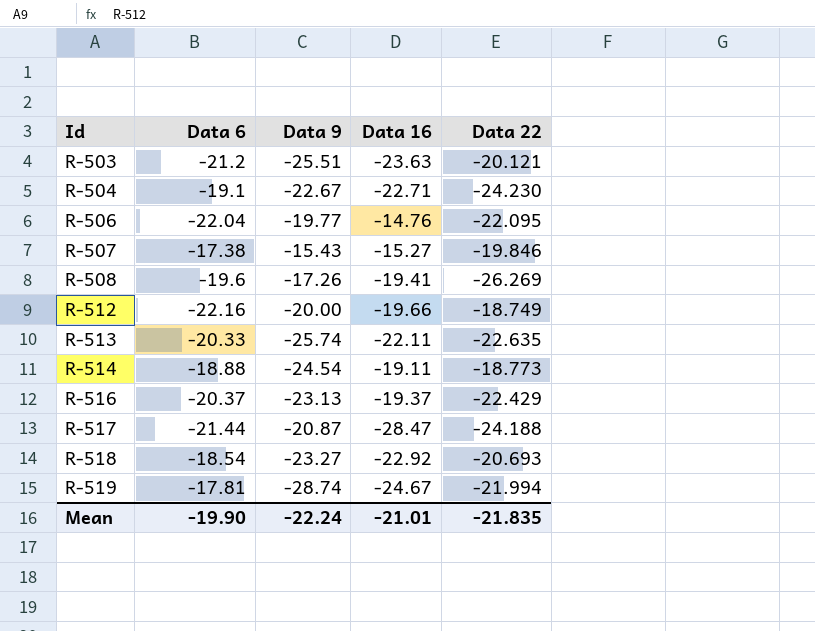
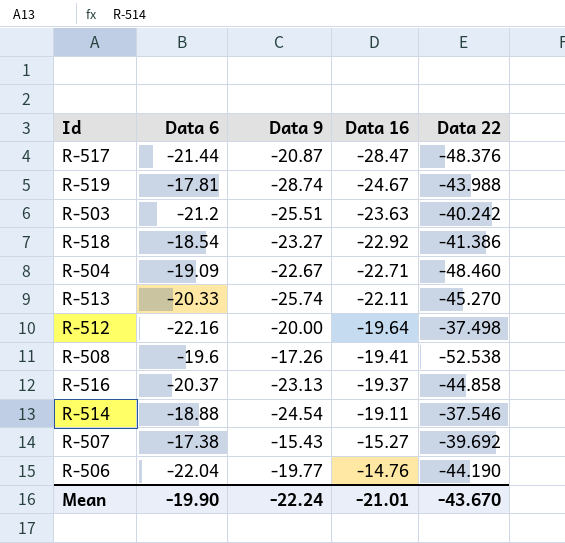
row order: Id ascending -> Data 16 ascending
R-517 | Data 22: -24.188 -> -48.376
R-519 | Data 22: -21.994 -> -43.988
R-503 | Data 22: -20.121 -> -40.242
R-518 | Data 22: -20.693 -> -41.386
R-504 | Data 6: -19.1 -> -19.09
R-504 | Data 22: -24.230 -> -48.460
R-513 | Data 22: -22.635 -> -45.270
R-512 | Data 16: -19.66 -> -19.64
R-512 | Data 22: -18.749 -> -37.498
R-508 | Data 22: -26.269 -> -52.538
R-516 | Data 22: -22.429 -> -44.858
R-514 | Data 22: -18.773 -> -37.546
R-507 | Data 22: -19.846 -> -39.692
R-506 | Data 22: -22.095 -> -44.190
Mean | Data 22: -21.835 -> -43.670

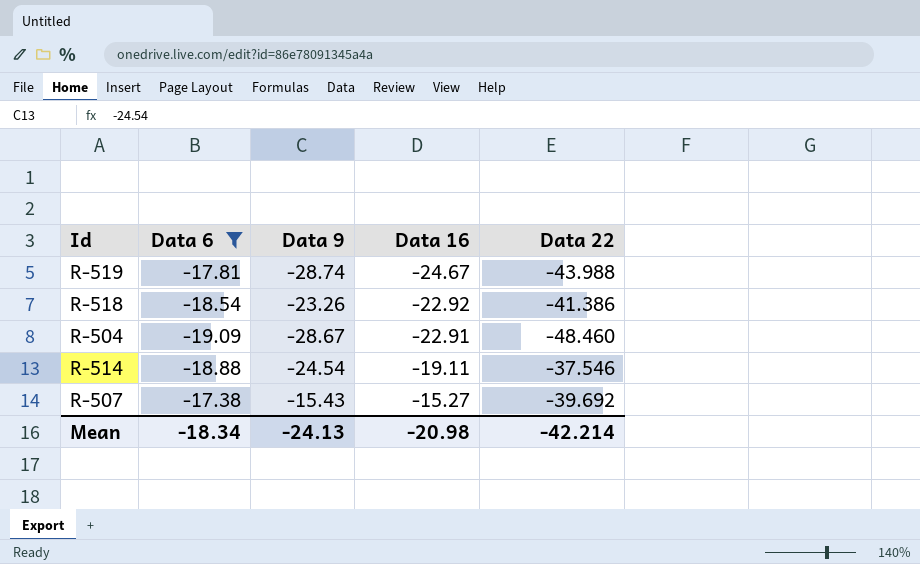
filter: none -> Data 6 >= -19.09
R-518 | Data 9: -23.27 -> -23.26
R-504 | Data 9: -22.67 -> -28.67
R-504 | Data 16: -22.71 -> -22.91
Mean | Data 6: -19.90 -> -18.34
Mean | Data 9: -22.24 -> -24.13
Mean | Data 16: -21.01 -> -20.98
Mean | Data 22: -43.670 -> -42.214

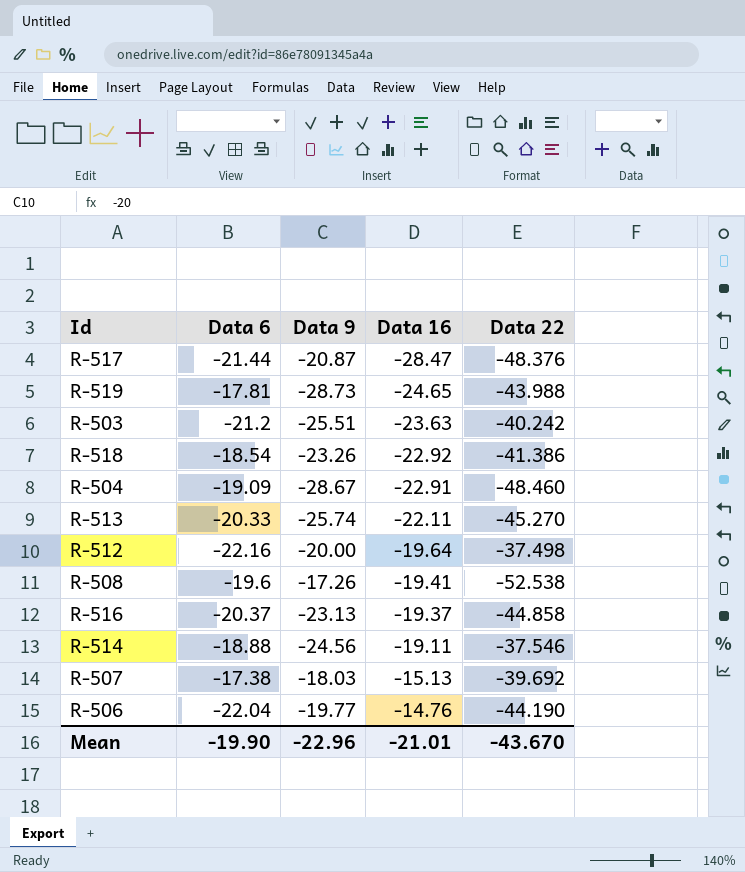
filter: Data 6 >= -19.09 -> none
R-519 | Data 9: -28.74 -> -28.73
R-519 | Data 16: -24.67 -> -24.65
R-514 | Data 9: -24.54 -> -24.56
R-507 | Data 9: -15.43 -> -18.03
R-507 | Data 16: -15.27 -> -15.13
Mean | Data 6: -18.34 -> -19.90
Mean | Data 9: -24.13 -> -22.96
Mean | Data 16: -20.98 -> -21.01
Mean | Data 22: -42.214 -> -43.670

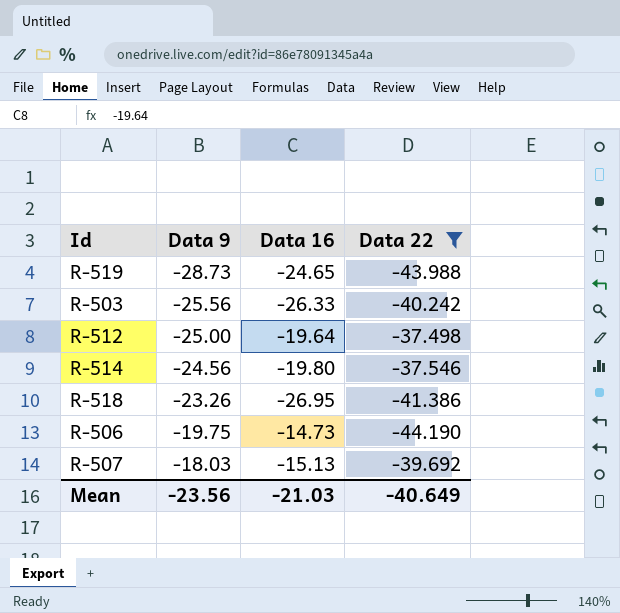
filter: none -> Data 22 >= -44.190
row order: Data 16 ascending -> Data 9 ascending
column Data 6 | position: 2 -> none
R-503 | Data 9: -25.51 -> -25.56
R-503 | Data 16: -23.63 -> -26.33
R-512 | Data 9: -20.00 -> -25.00
R-514 | Data 16: -19.11 -> -19.80
R-518 | Data 16: -22.92 -> -26.95
R-506 | Data 9: -19.77 -> -19.75
R-506 | Data 16: -14.76 -> -14.73
Mean | Data 9: -22.96 -> -23.56
Mean | Data 16: -21.01 -> -21.03
Mean | Data 22: -43.670 -> -40.649

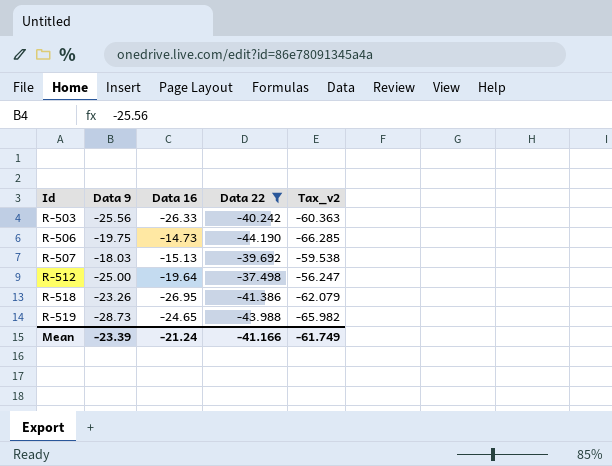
row order: Data 9 ascending -> Id ascending
column Tax_v2 | formula: none -> [Data 22] * 1.5
row R-514: -24.56 | -19.80 | -37.546 -> none
Mean | Data 9: -23.56 -> -23.39
Mean | Data 16: -21.03 -> -21.24
Mean | Data 22: -40.649 -> -41.166

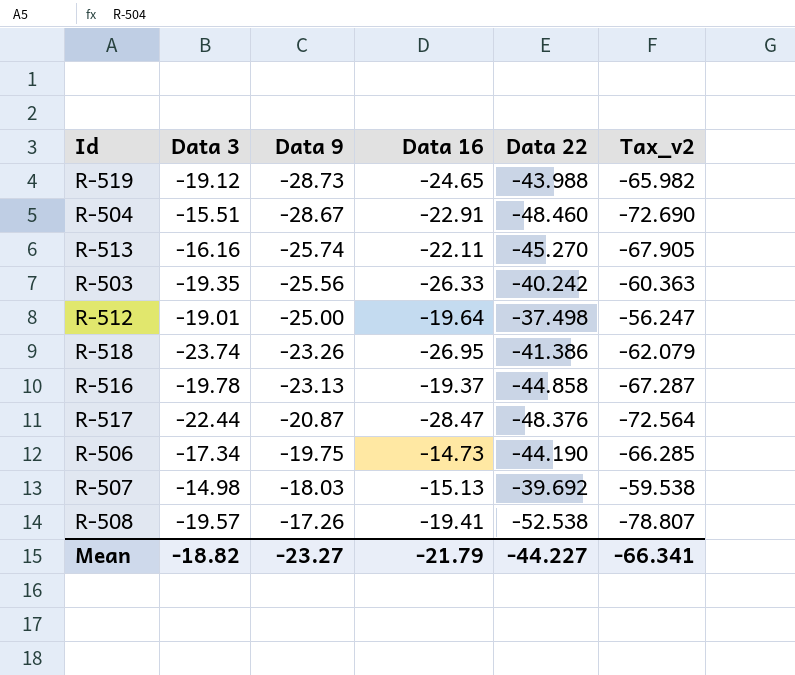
filter: Data 22 >= -44.190 -> none
row order: Id ascending -> Data 9 ascending
column Data 3 | position: none -> 2
Mean | Data 9: -23.39 -> -23.27
Mean | Data 16: -21.24 -> -21.79
Mean | Data 22: -41.166 -> -44.227
Mean | Tax_v2: -61.749 -> -66.341

